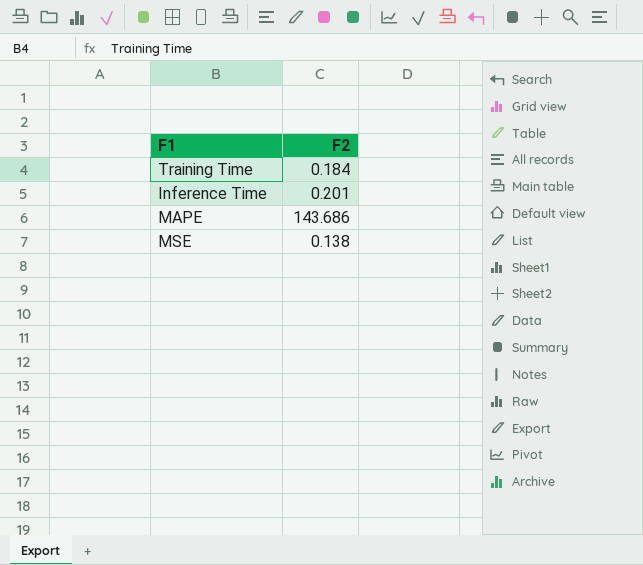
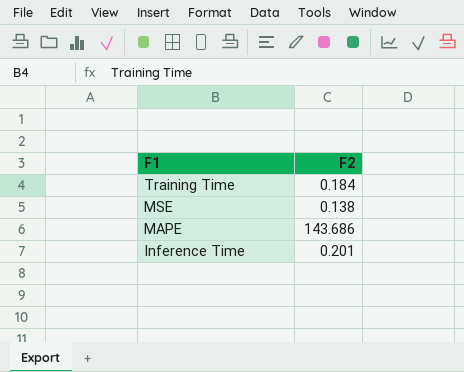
row order: none -> F1 descending

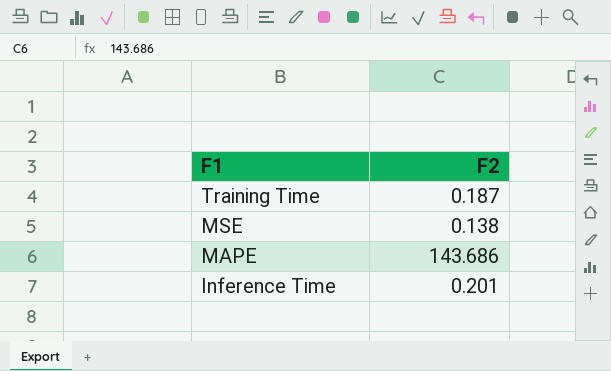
Training Time | F2: 0.184 -> 0.187

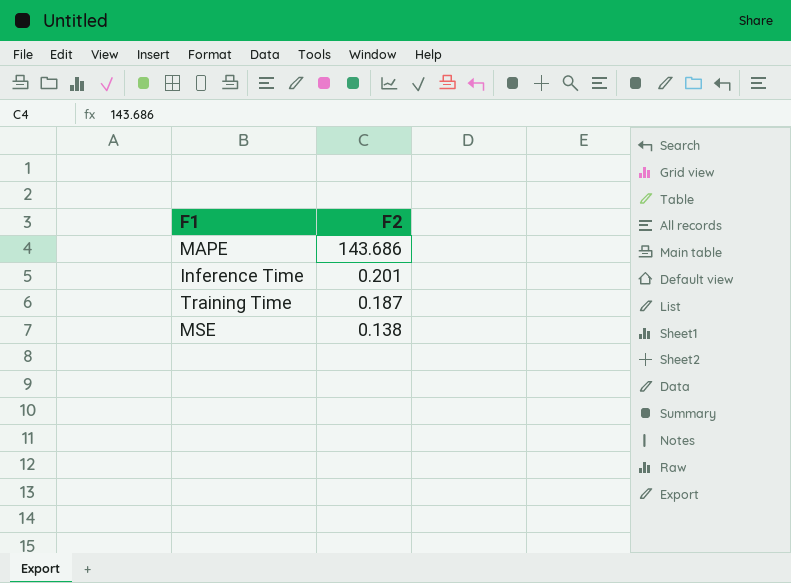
row order: F1 descending -> F2 descending

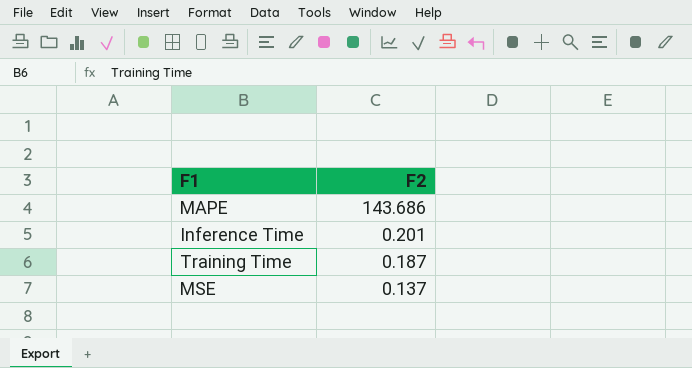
MSE | F2: 0.138 -> 0.137

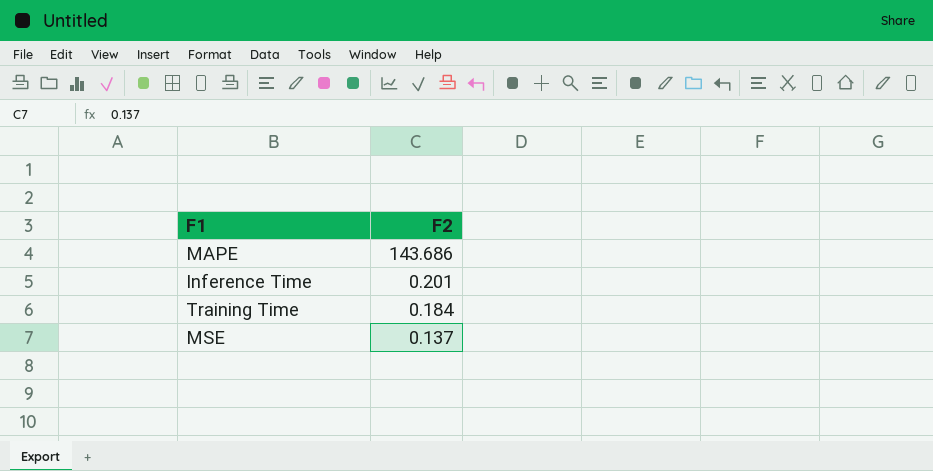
Training Time | F2: 0.187 -> 0.184

